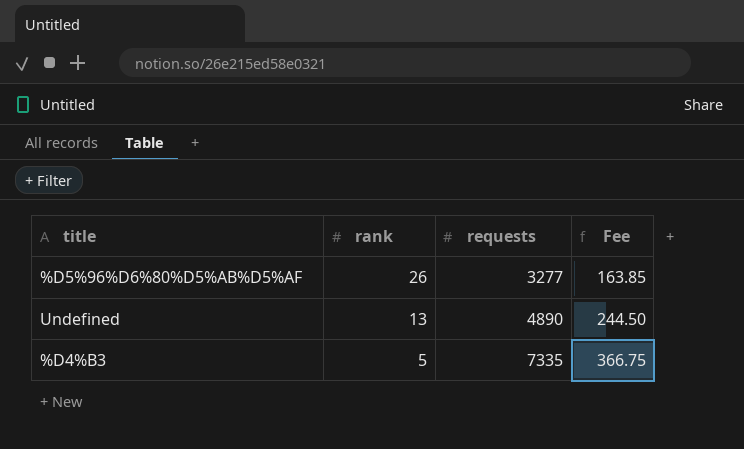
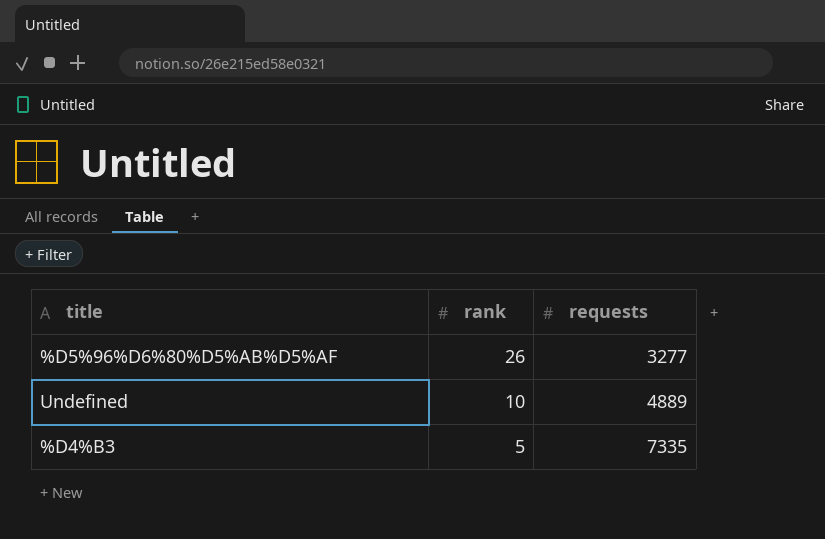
column Fee | formula: [requests] * 0.05 -> none
Undefined | rank: 13 -> 10
Undefined | requests: 4890 -> 4889

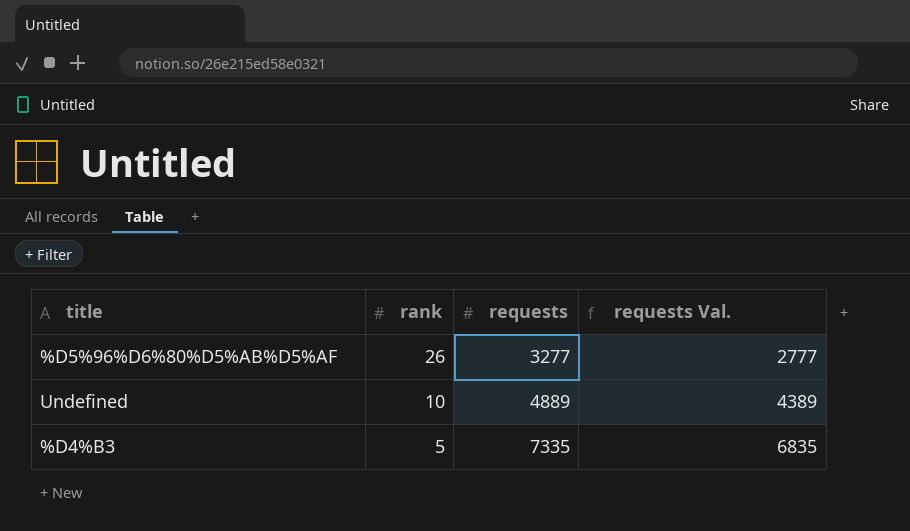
column requests Val. | formula: none -> [requests] - 500

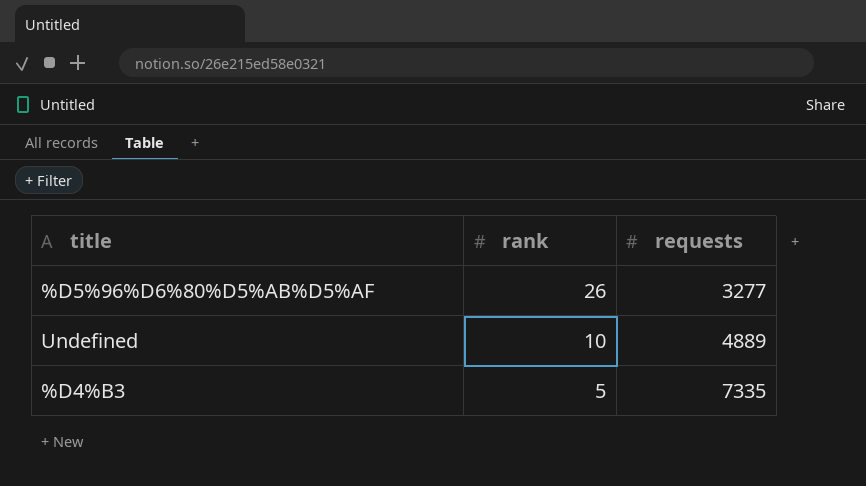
column requests Val. | formula: [requests] - 500 -> none

